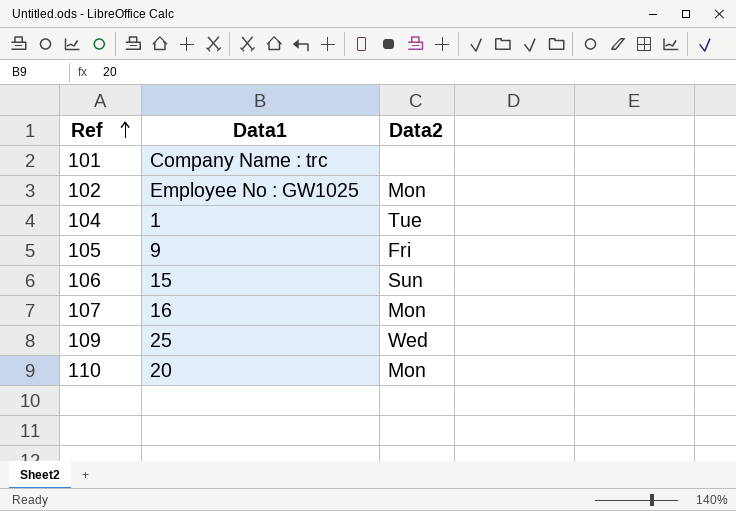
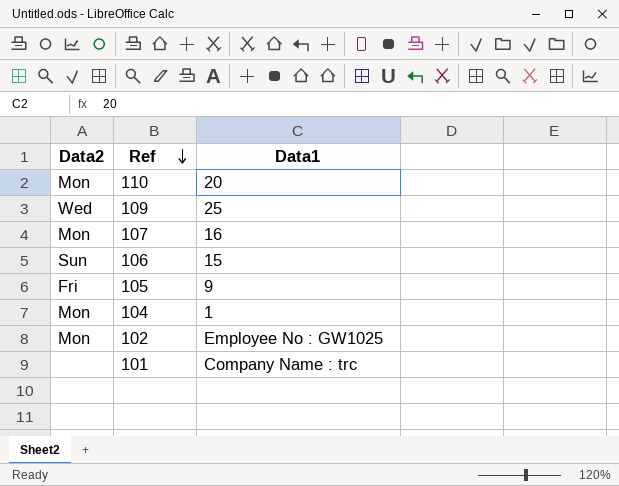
row order: Ref ascending -> Ref descending
column Data2 | position: 3 -> 1
104 | Data2: Tue -> Mon

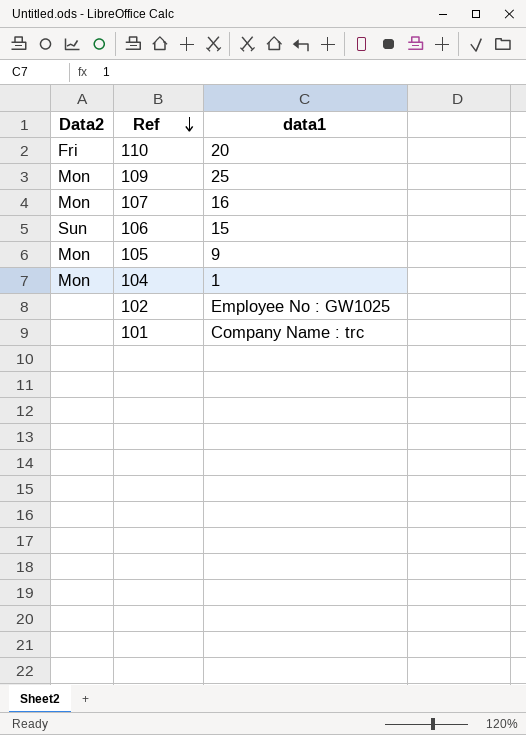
column name: Data1 -> data1
110 | Data2: Mon -> Fri
109 | Data2: Wed -> Mon
105 | Data2: Fri -> Mon
102 | Data2: Mon -> none

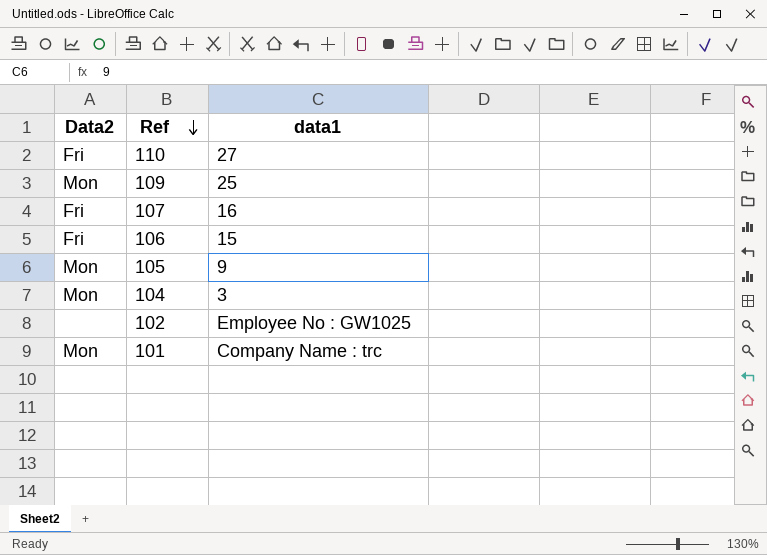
110 | data1: 20 -> 27
107 | Data2: Mon -> Fri
106 | Data2: Sun -> Fri
104 | data1: 1 -> 3
101 | Data2: none -> Mon

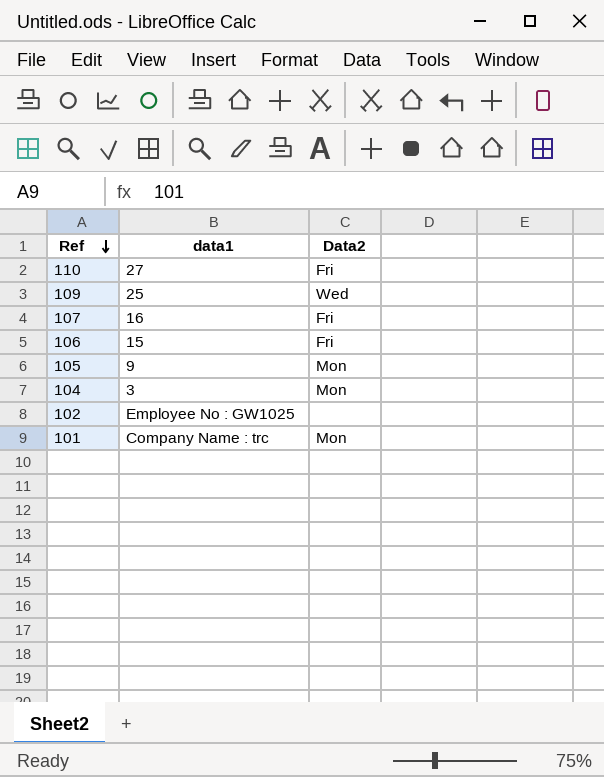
column Data2 | position: 1 -> 3
109 | Data2: Mon -> Wed

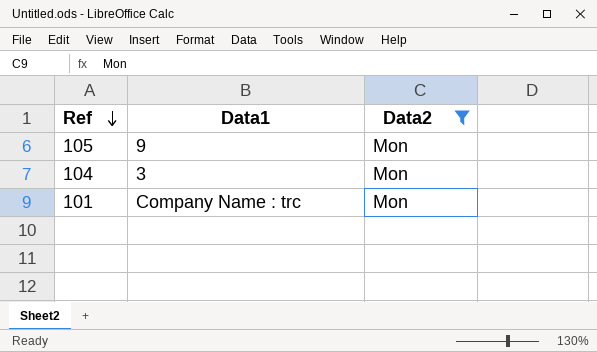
filter: none -> Data2 = Mon
column name: data1 -> Data1

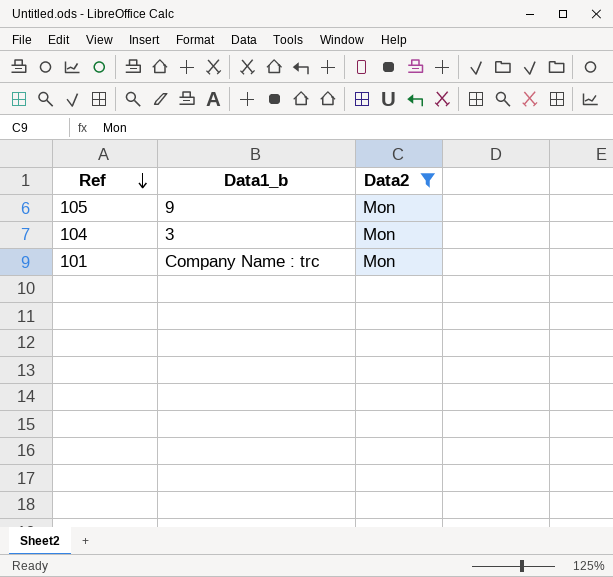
column name: Data1 -> Data1_b

